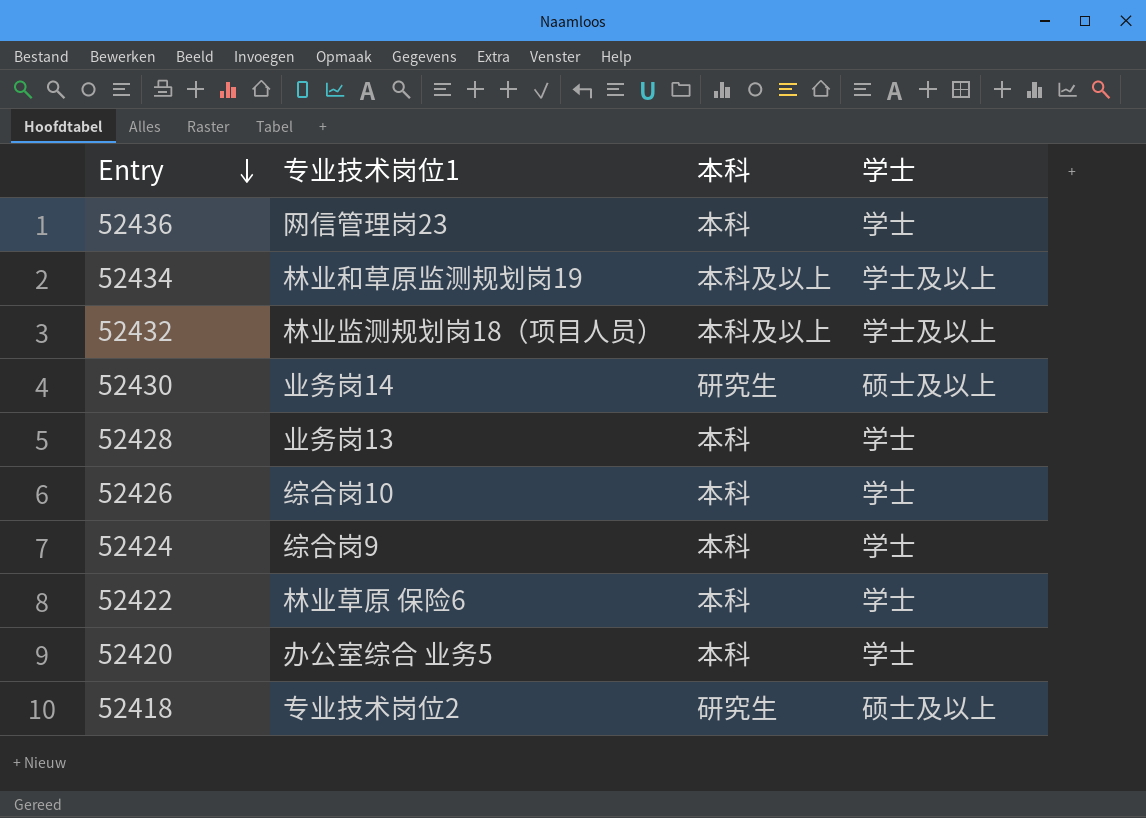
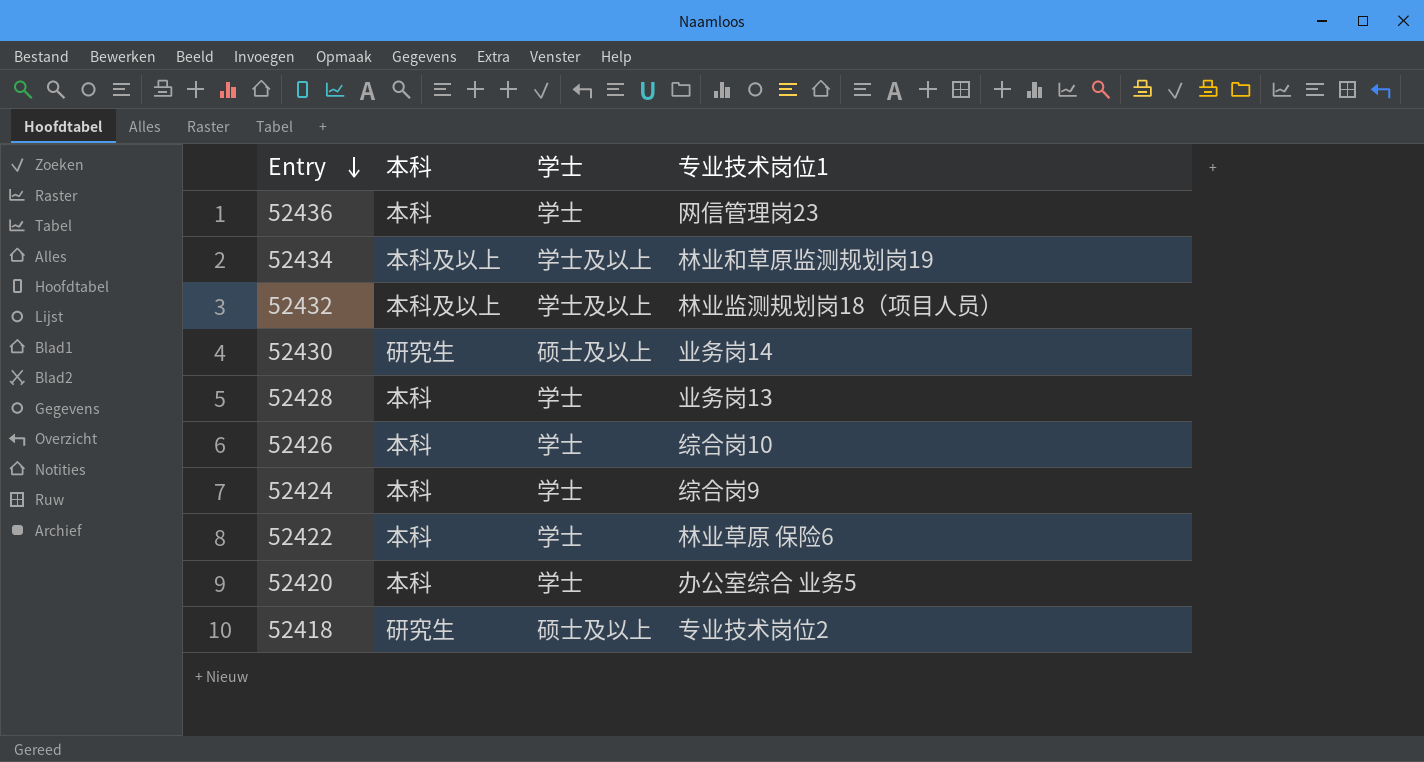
column 专业技术岗位1 | position: 2 -> 4

